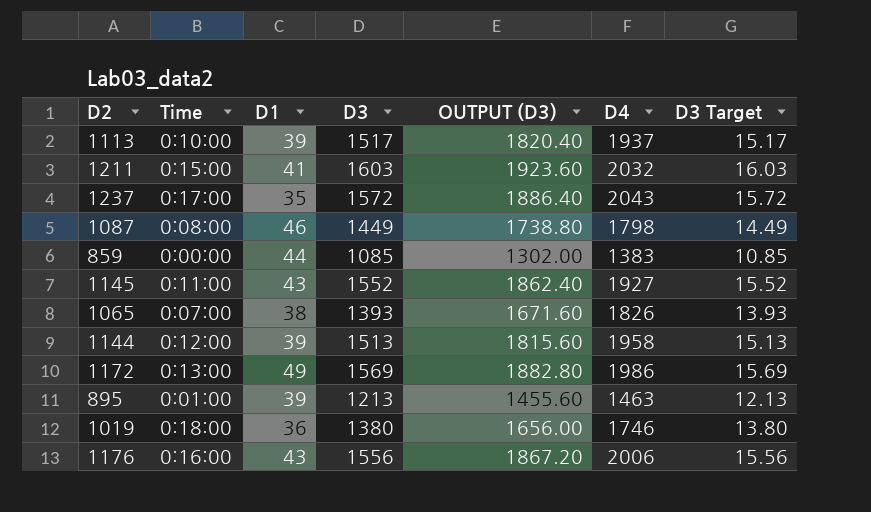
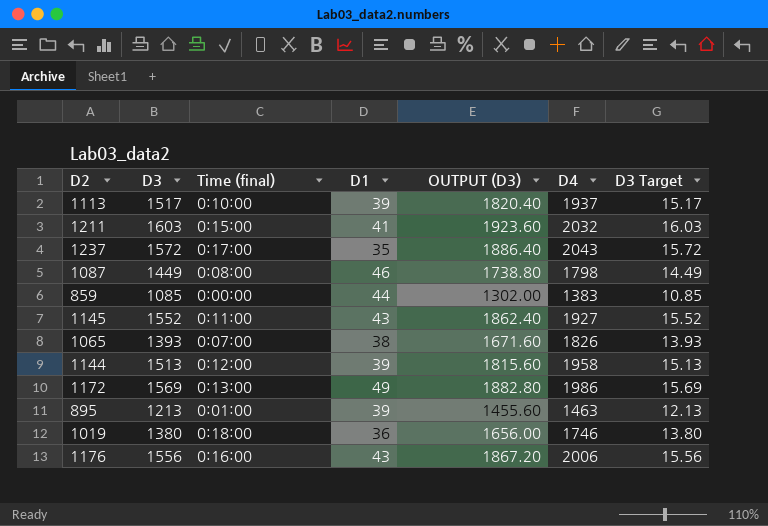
column D3 | position: 4 -> 2
column name: Time -> Time (final)

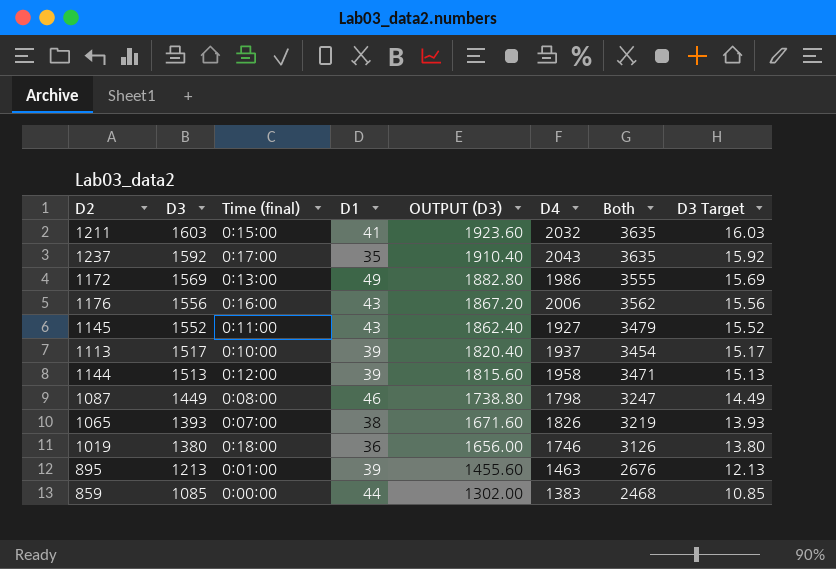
row order: none -> D3 descending
column Both | formula: none -> [D3] + [D4]
1237 | D3: 1572 -> 1592
1237 | OUTPUT (D3): 1886.40 -> 1910.40
1237 | D3 Target: 15.72 -> 15.92

